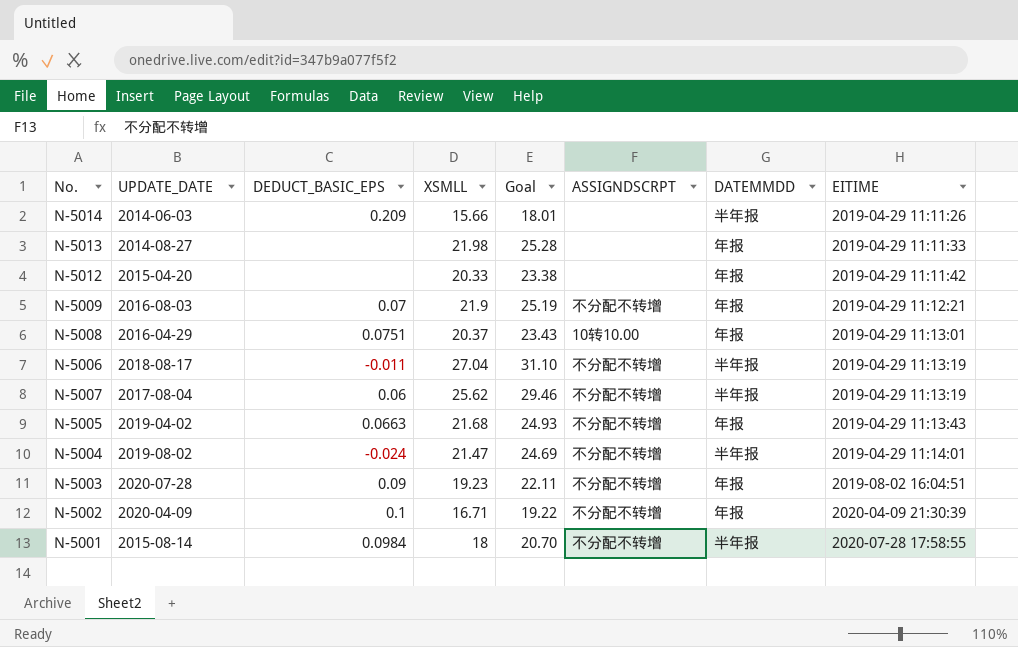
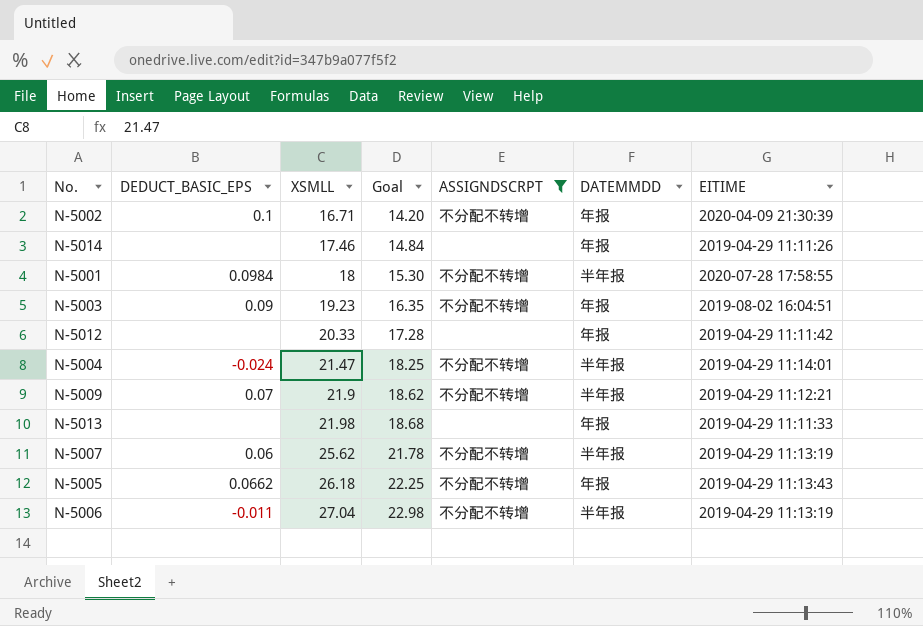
filter: none -> ASSIGNDSCRPT != 10转10.00
row order: EITIME ascending -> XSMLL ascending
column UPDATE_DATE | position: 2 -> none
column Goal | formula: [XSMLL] * 1.15 -> [XSMLL] * 0.85
N-5014 | DEDUCT_BASIC_EPS: 0.209 -> none
N-5014 | XSMLL: 15.66 -> 17.46
N-5014 | DATEMMDD: 半年报 -> 年报
N-5009 | DATEMMDD: 年报 -> 半年报
N-5005 | DEDUCT_BASIC_EPS: 0.0663 -> 0.0662
N-5005 | XSMLL: 21.68 -> 26.18

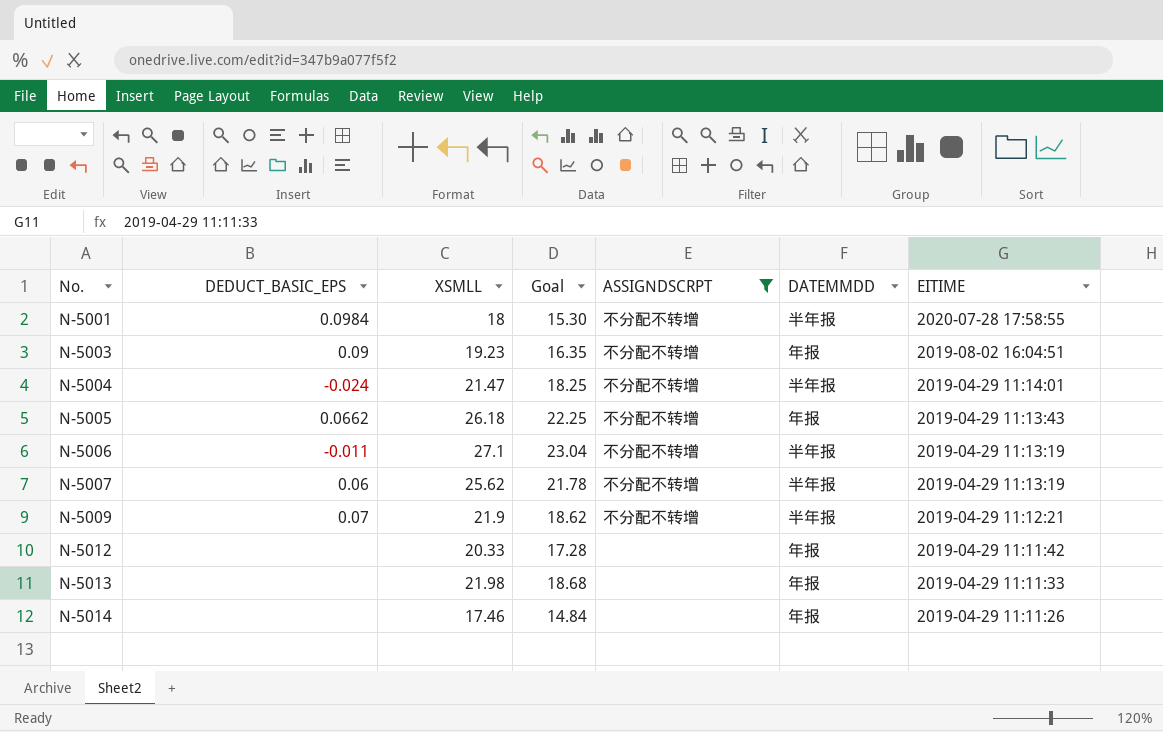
row order: XSMLL ascending -> No. ascending
row N-5002: 0.1 | 16.71 | 14.20 | 不分配不转增 | 年报 | 2020-04-09 21:30:39 -> none
N-5006 | XSMLL: 27.04 -> 27.1
N-5006 | Goal: 22.98 -> 23.04

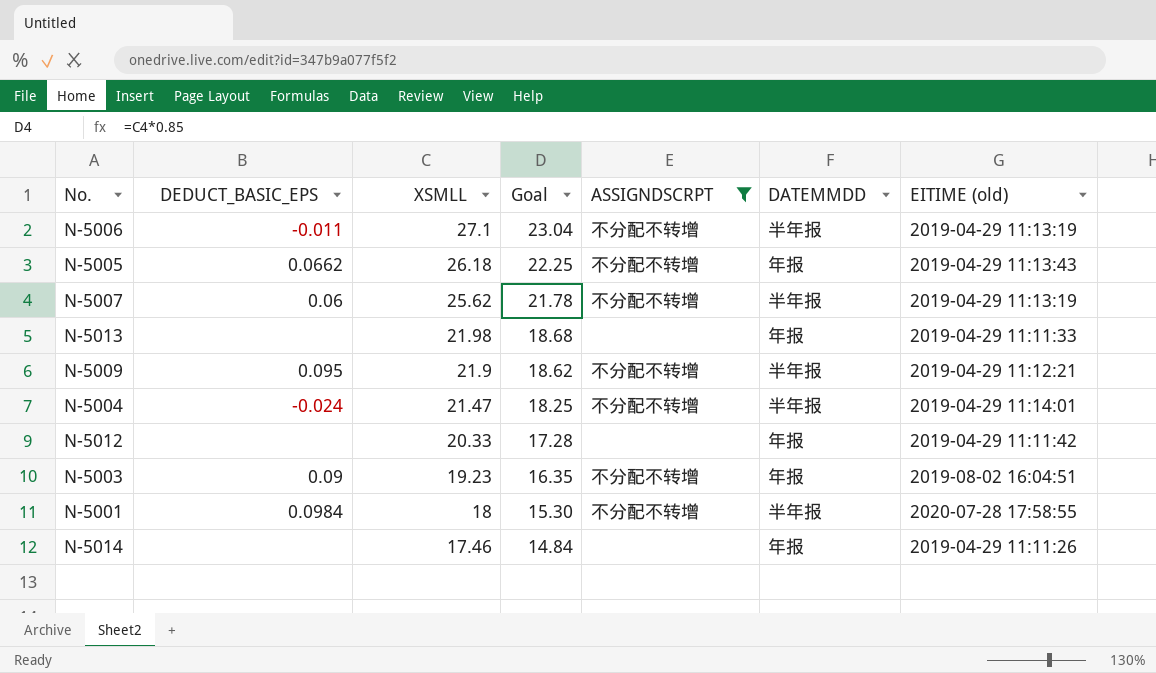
row order: No. ascending -> XSMLL descending
column name: EITIME -> EITIME (old)
N-5009 | DEDUCT_BASIC_EPS: 0.07 -> 0.095

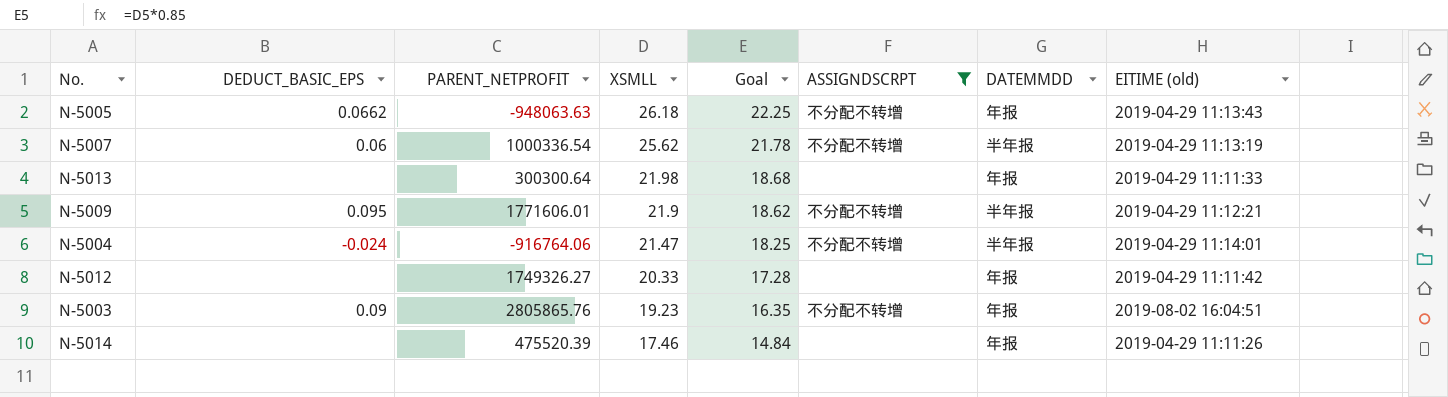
column PARENT_NETPROFIT | position: none -> 3
row N-5006: -0.011 | 27.1 | 23.04 | 不分配不转增 | 半年报 | 2019-04-29 11:13:19 -> none
row N-5001: 0.0984 | 18 | 15.30 | 不分配不转增 | 半年报 | 2020-07-28 17:58:55 -> none

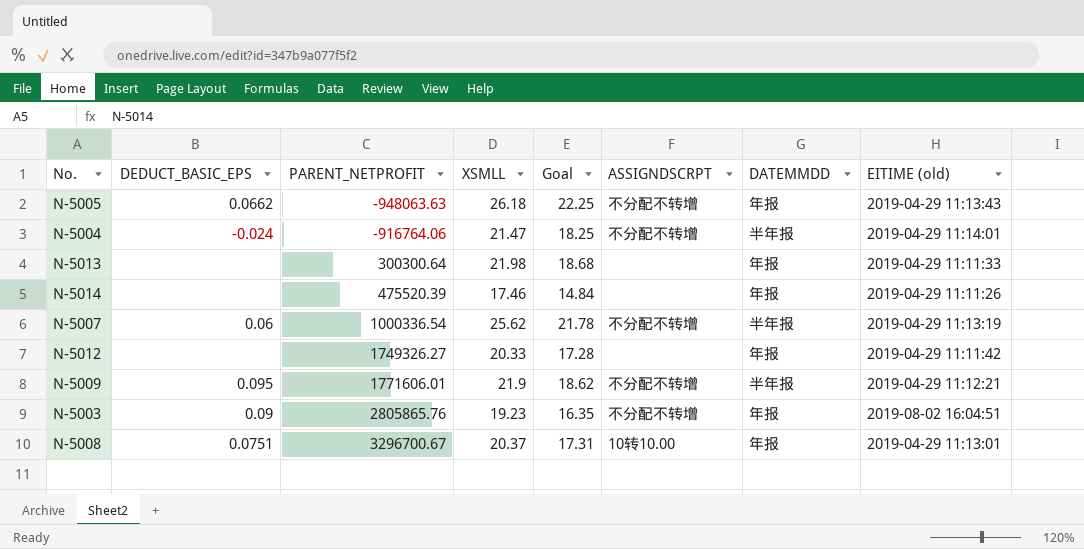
filter: ASSIGNDSCRPT != 10转10.00 -> none
row order: XSMLL descending -> PARENT_NETPROFIT ascending

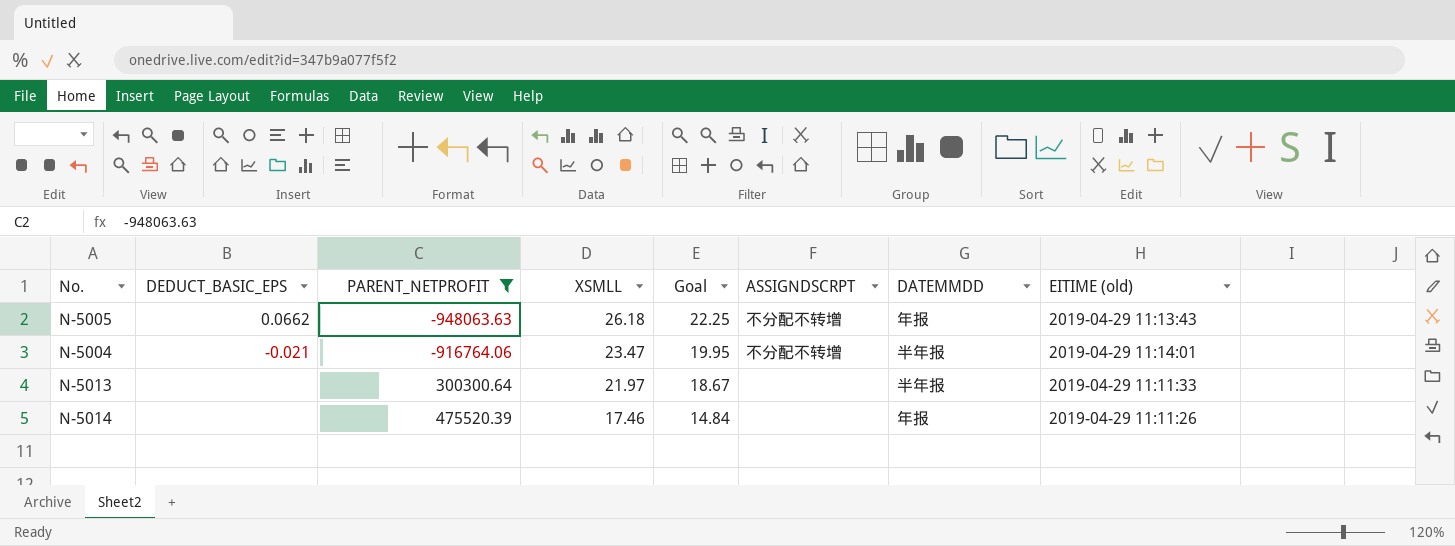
filter: none -> PARENT_NETPROFIT <= 475520.39
N-5004 | DEDUCT_BASIC_EPS: -0.024 -> -0.021
N-5004 | XSMLL: 21.47 -> 23.47
N-5004 | Goal: 18.25 -> 19.95
N-5013 | XSMLL: 21.98 -> 21.97
N-5013 | Goal: 18.68 -> 18.67
N-5013 | DATEMMDD: 年报 -> 半年报

